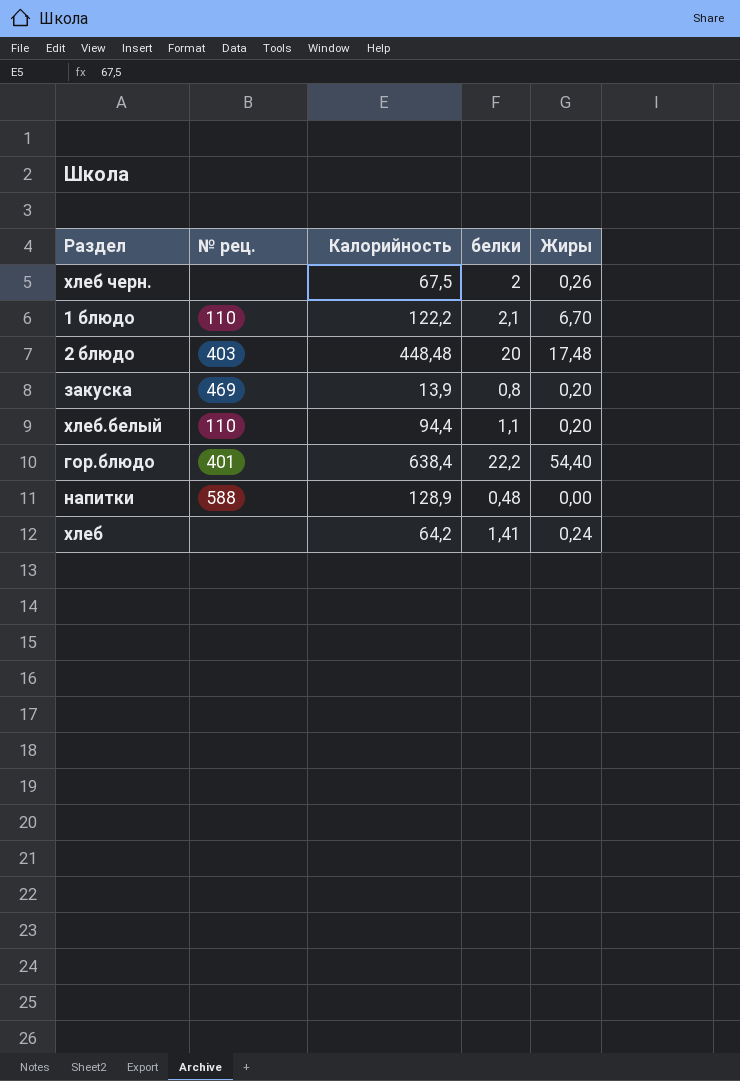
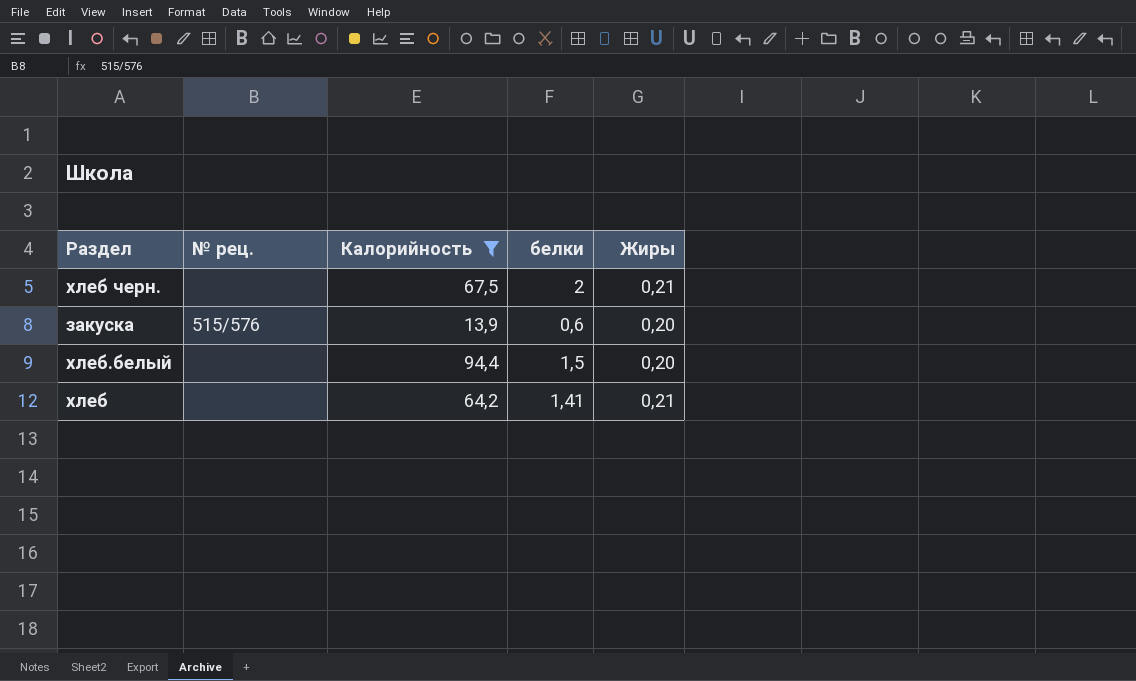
filter: none -> Калорийность <= 94,4
хлеб черн. | Жиры: 0,26 -> 0,21
закуска | № рец.: 469 -> 515/576
закуска | белки: 0,8 -> 0,6
хлеб.белый | № рец.: 110 -> none
хлеб.белый | белки: 1,1 -> 1,5
хлеб | Жиры: 0,24 -> 0,21

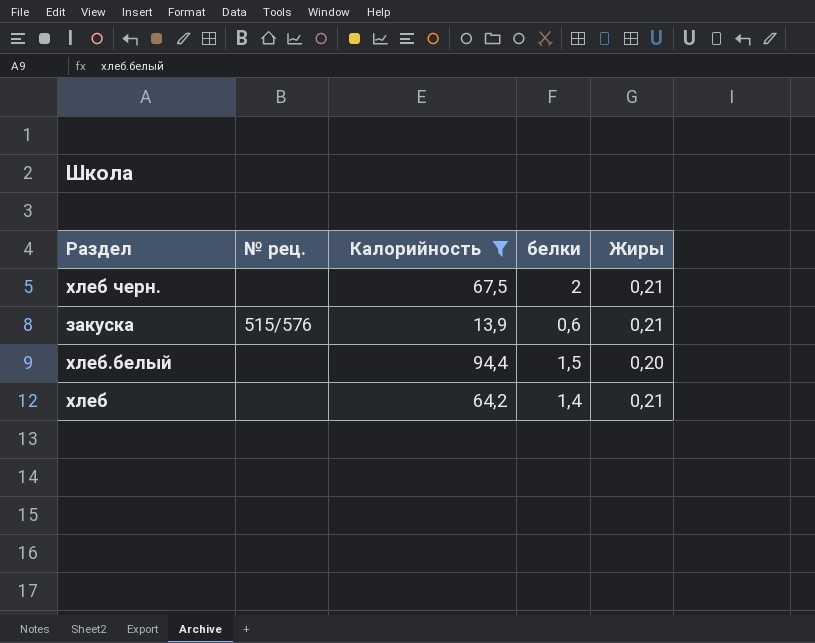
закуска | Жиры: 0,20 -> 0,21
хлеб | белки: 1,41 -> 1,4

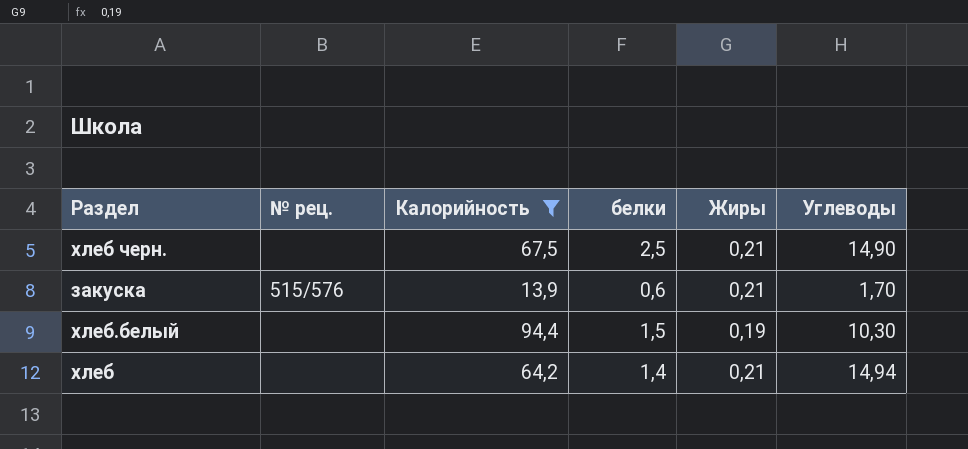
column Углеводы | position: none -> 6
хлеб черн. | белки: 2 -> 2,5
хлеб.белый | Жиры: 0,20 -> 0,19

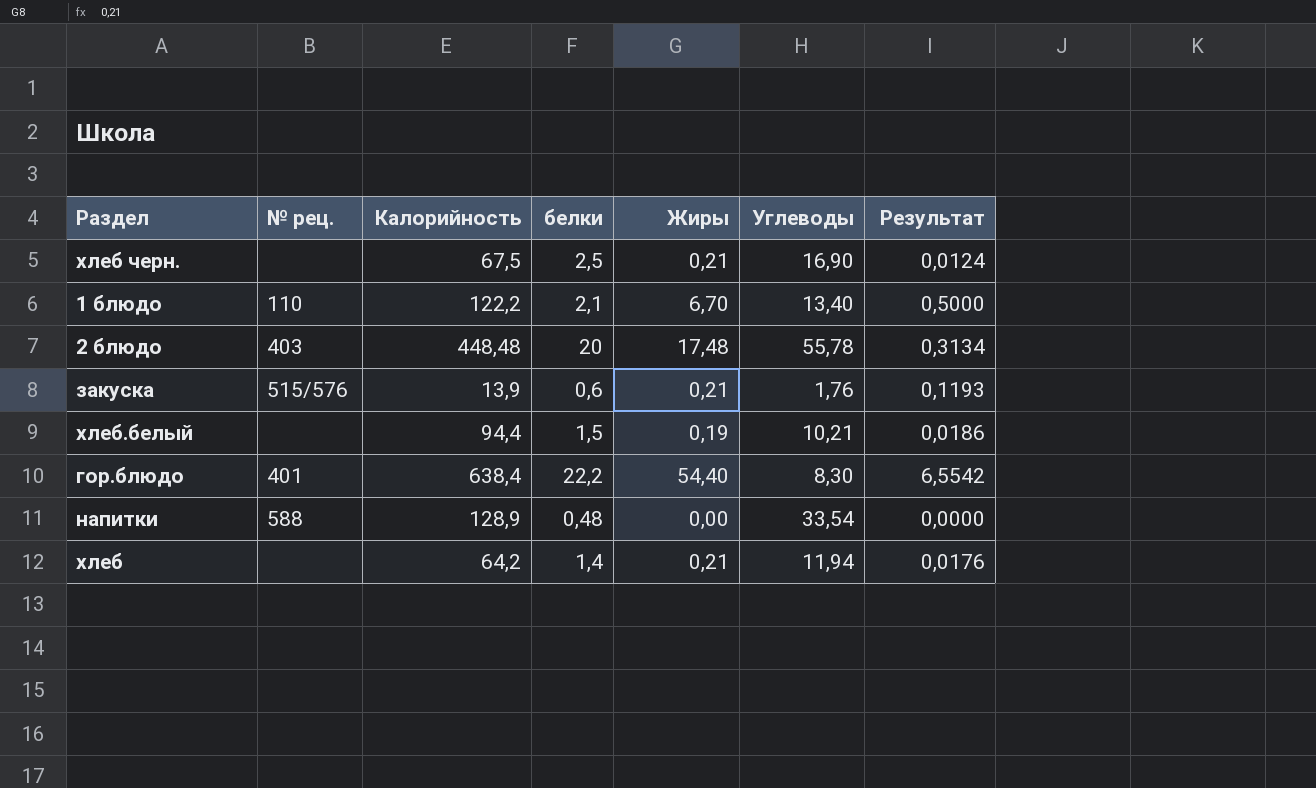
filter: Калорийность <= 94,4 -> none
column Результат | formula: none -> [Жиры] / [Углеводы]
хлеб черн. | Углеводы: 14,90 -> 16,90
закуска | Углеводы: 1,70 -> 1,76
хлеб.белый | Углеводы: 10,30 -> 10,21
хлеб | Углеводы: 14,94 -> 11,94

